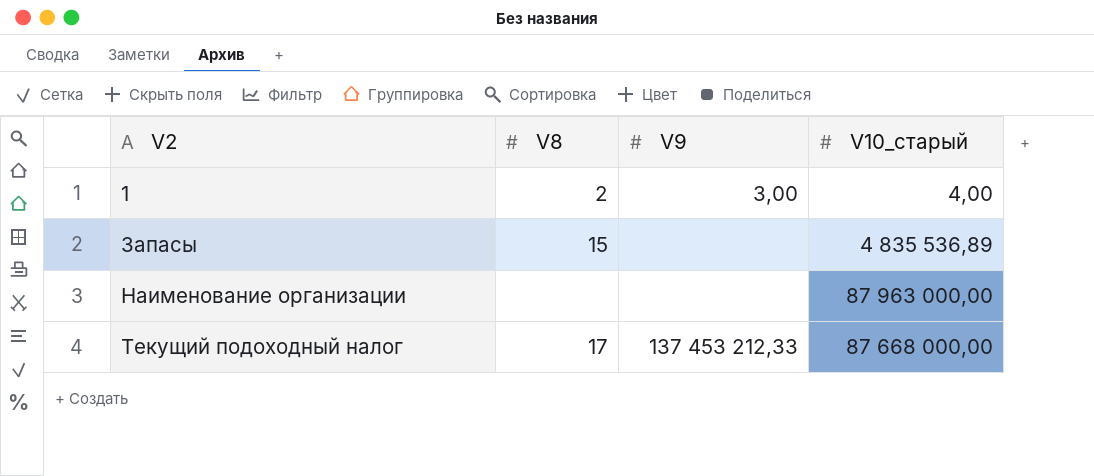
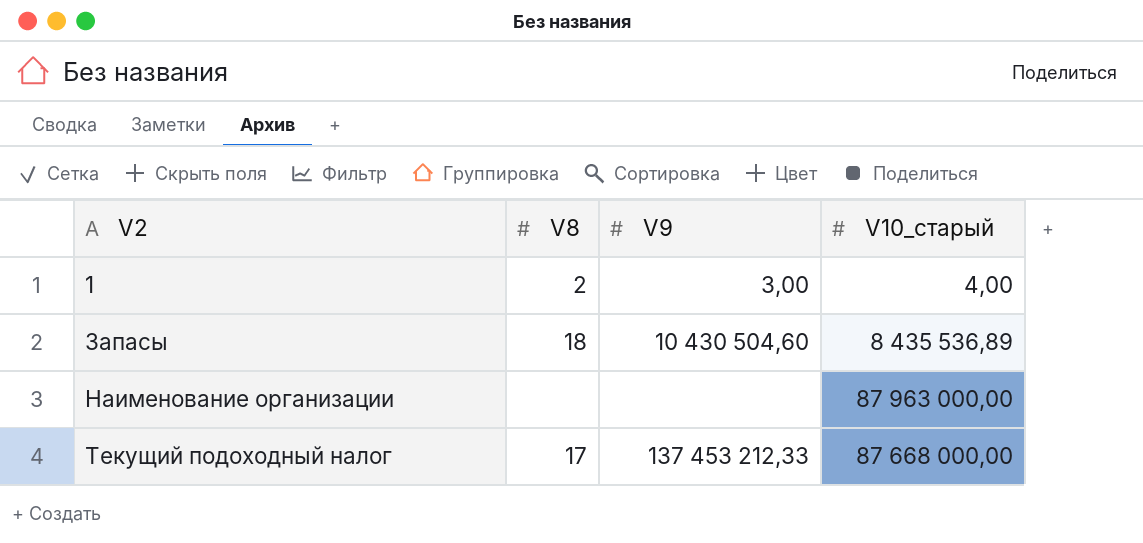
Запасы | V8: 15 -> 18
Запасы | V9: none -> 10 430 504,60
Запасы | V10_старый: 4 835 536,89 -> 8 435 536,89

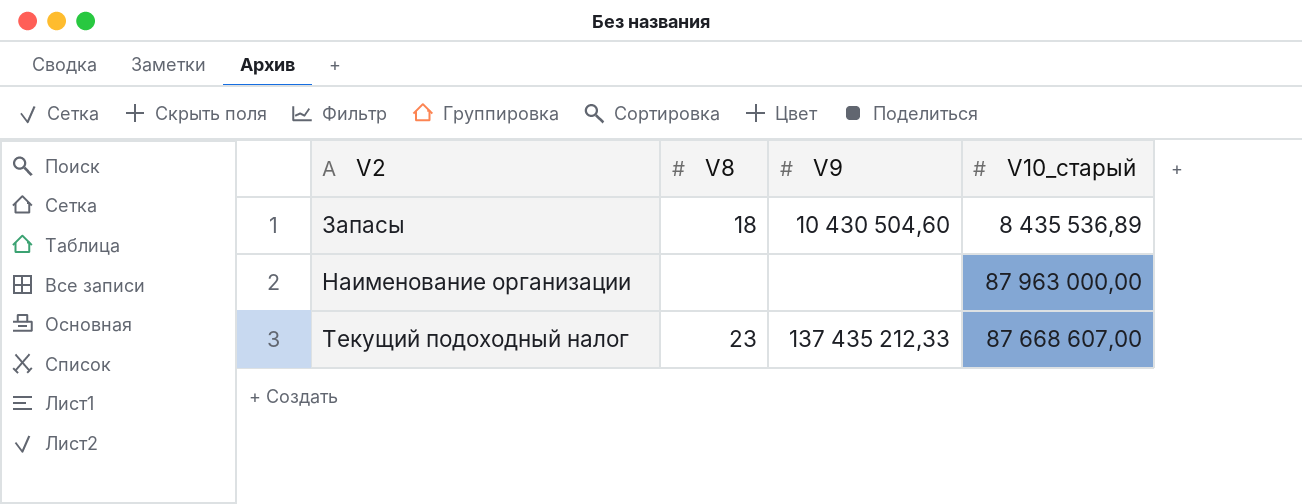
row 1: 2 | 3,00 | 4,00 -> none
Текущий подоходный налог | V8: 17 -> 23
Текущий подоходный налог | V9: 137 453 212,33 -> 137 435 212,33
Текущий подоходный налог | V10_старый: 87 668 000,00 -> 87 668 607,00

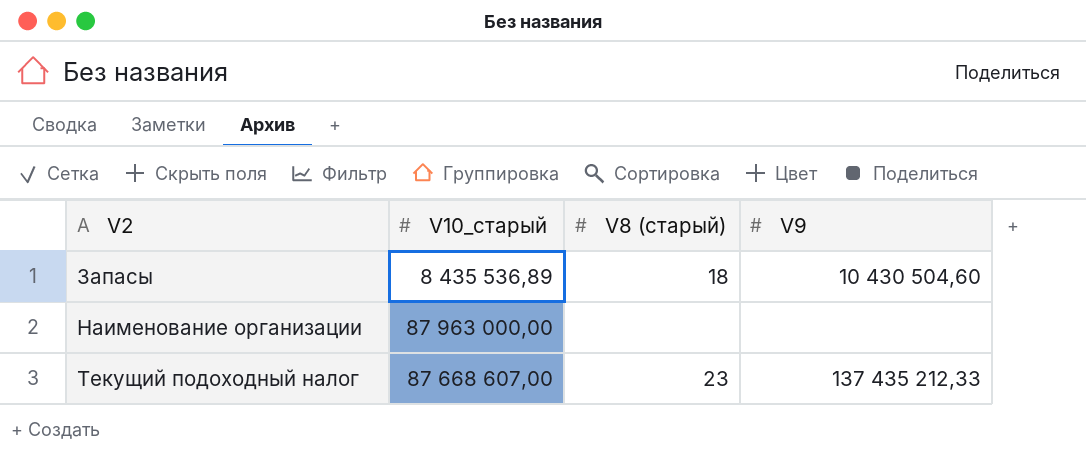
column V10_старый | position: 4 -> 2
column name: V8 -> V8 (старый)

